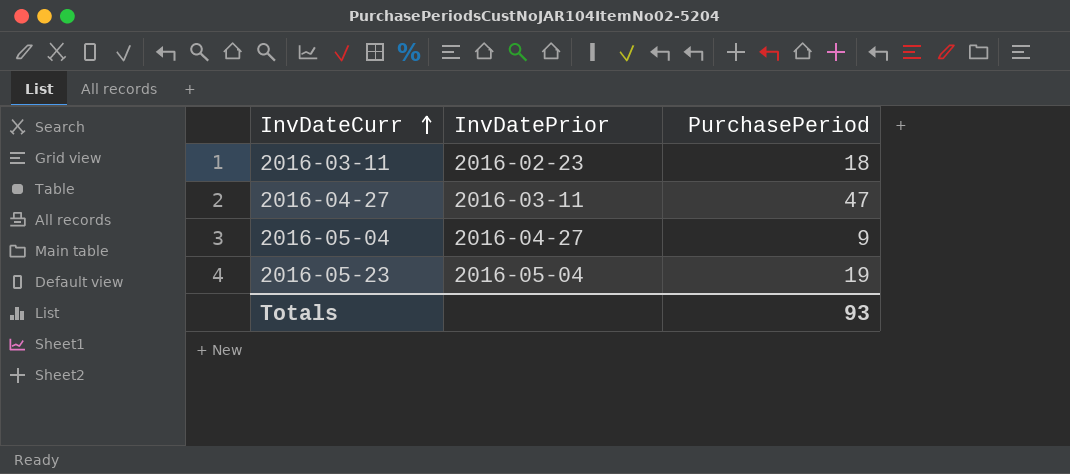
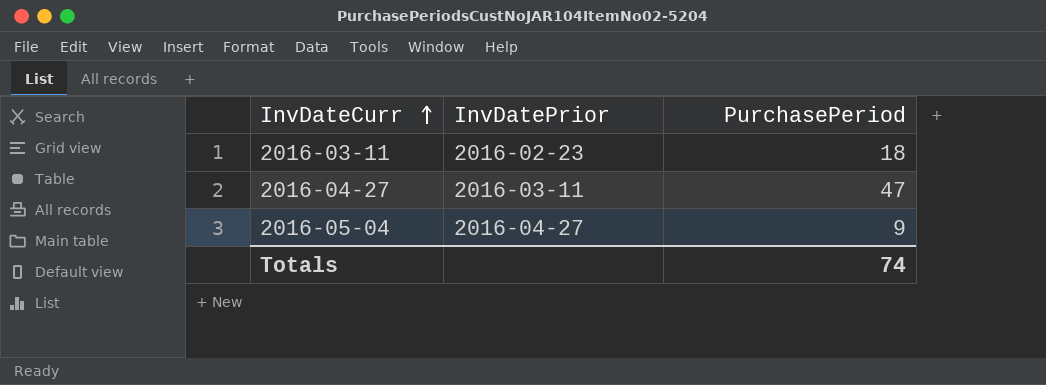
row 2016-05-23: 2016-05-04 | 19 -> none
Totals | PurchasePeriod: 93 -> 74

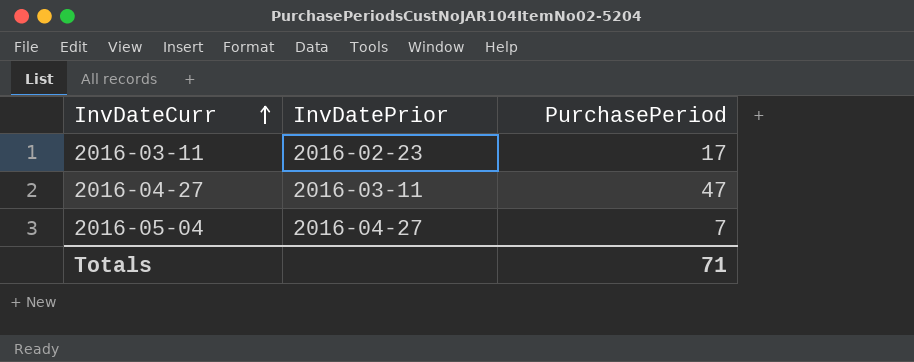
2016-03-11 | PurchasePeriod: 18 -> 17
2016-05-04 | PurchasePeriod: 9 -> 7
Totals | PurchasePeriod: 74 -> 71

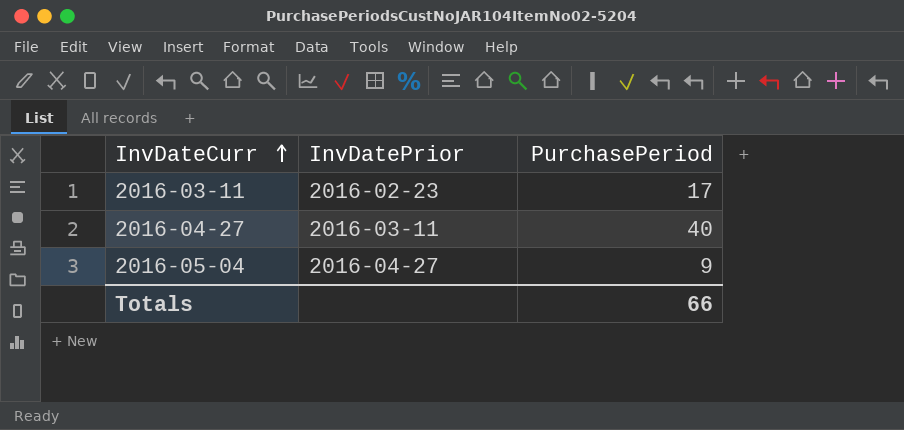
2016-04-27 | PurchasePeriod: 47 -> 40
2016-05-04 | PurchasePeriod: 7 -> 9
Totals | PurchasePeriod: 71 -> 66

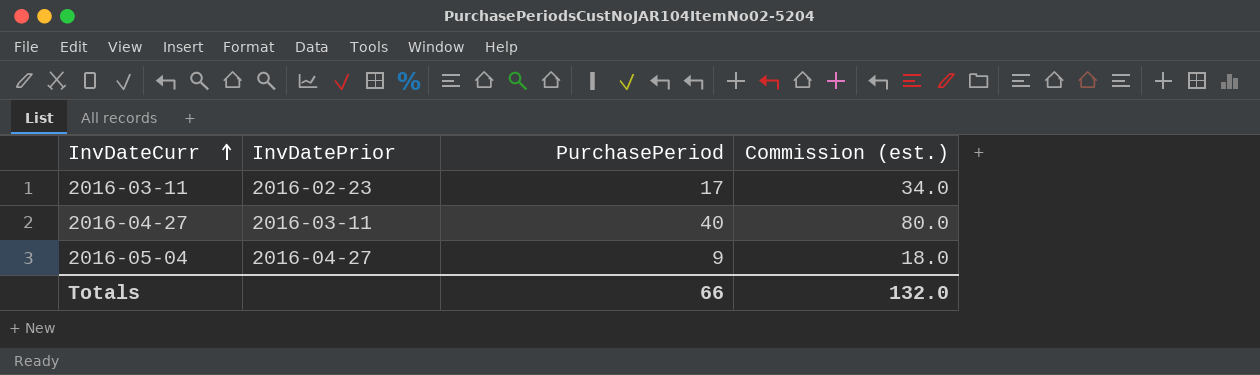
column Commission (est.) | formula: none -> [PurchasePeriod] * 2

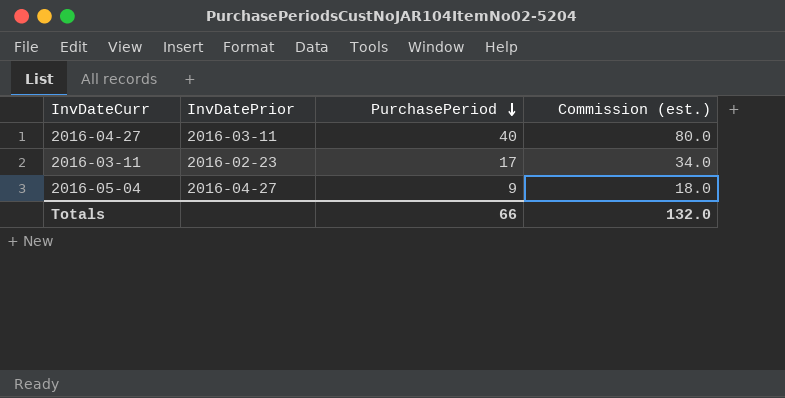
row order: InvDateCurr ascending -> PurchasePeriod descending

